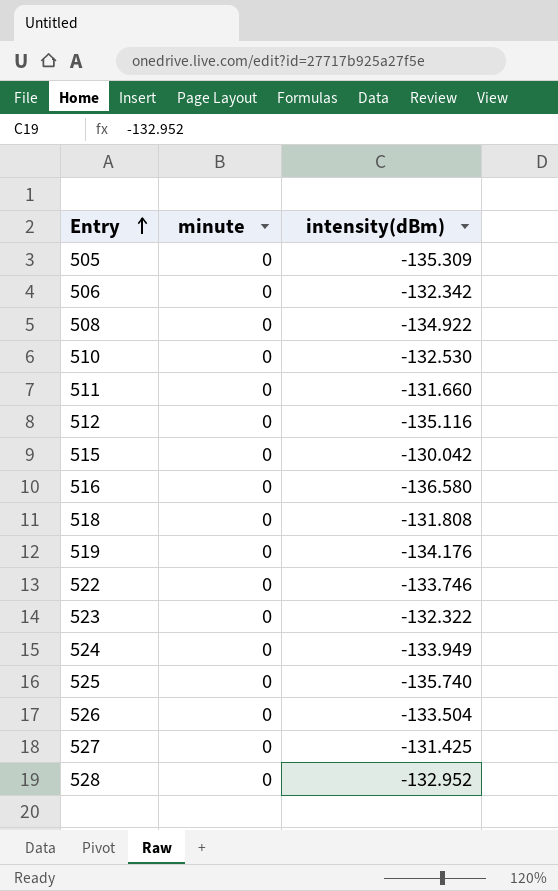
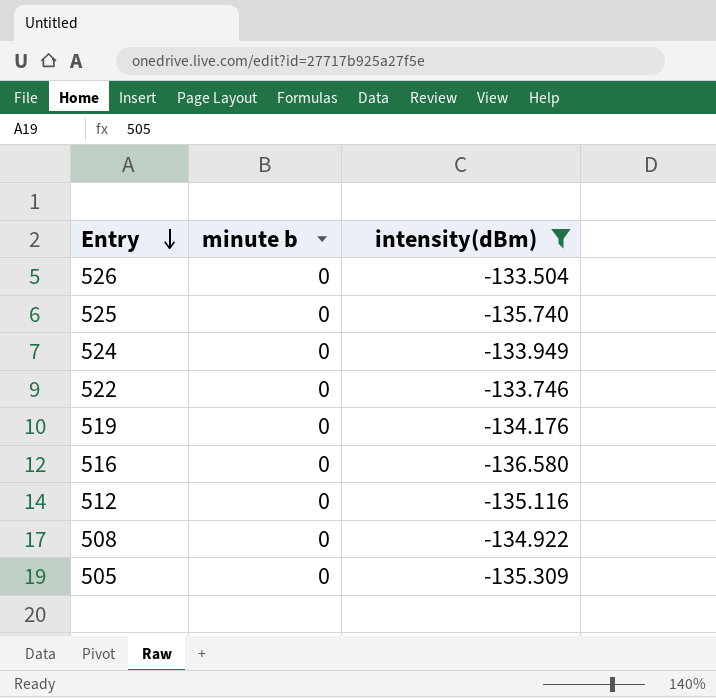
filter: none -> intensity(dBm) <= -133.504
row order: Entry ascending -> Entry descending
column name: minute -> minute b

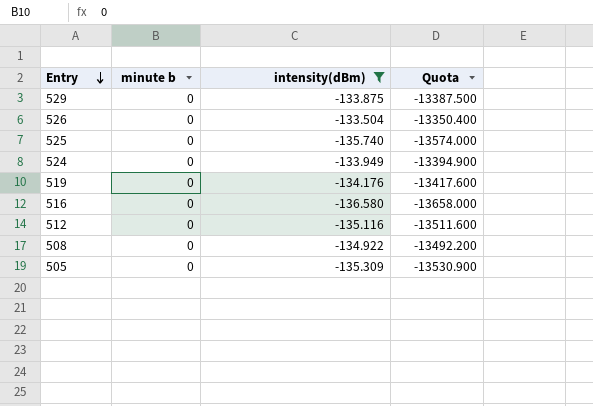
column Quota | formula: none -> [intensity(dBm)] * 100
row 522: 0 | -133.746 -> none
row 529: none -> 0 | -133.875 | -13387.500

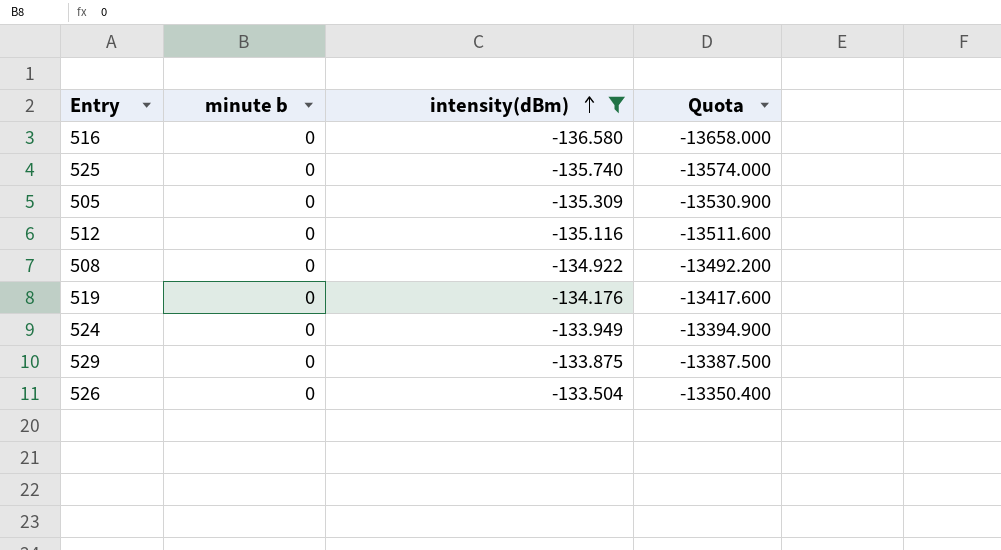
row order: Entry descending -> intensity(dBm) ascending

